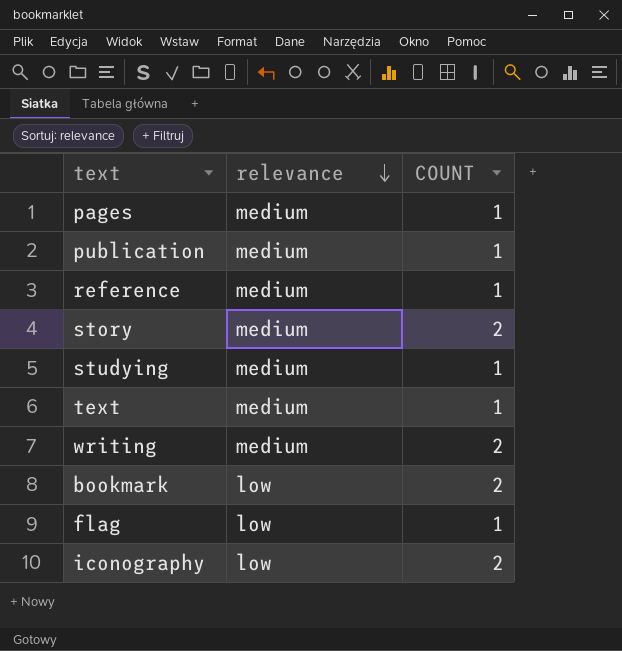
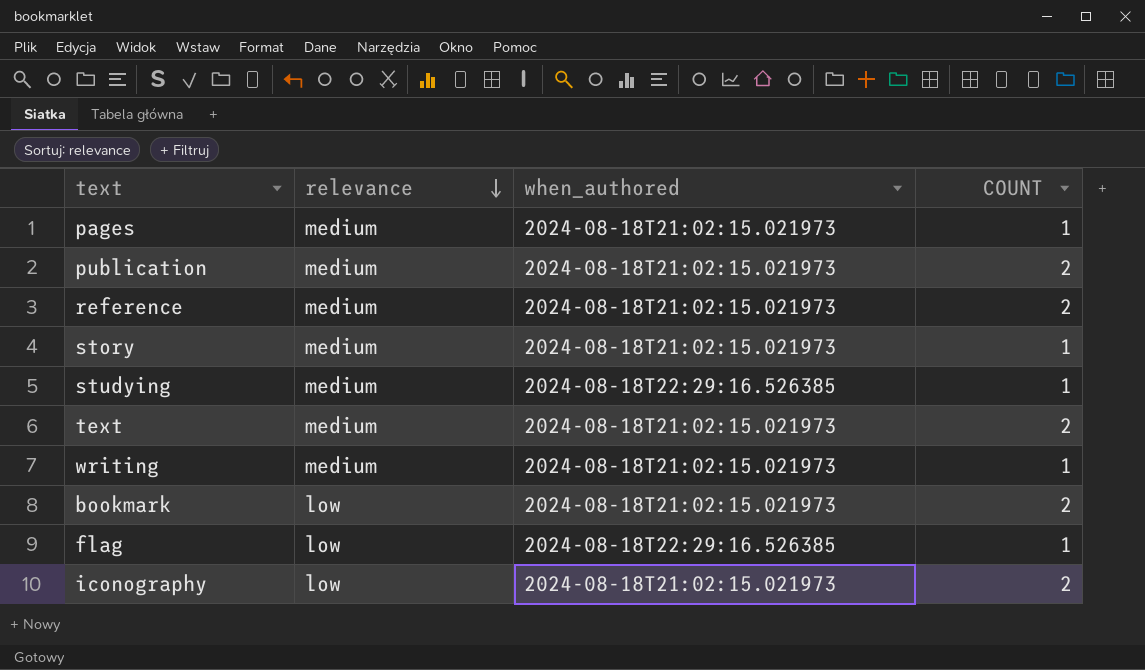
column when_authored | position: none -> 3
publication | COUNT: 1 -> 2
reference | COUNT: 1 -> 2
story | COUNT: 2 -> 1
text | COUNT: 1 -> 2
writing | COUNT: 2 -> 1

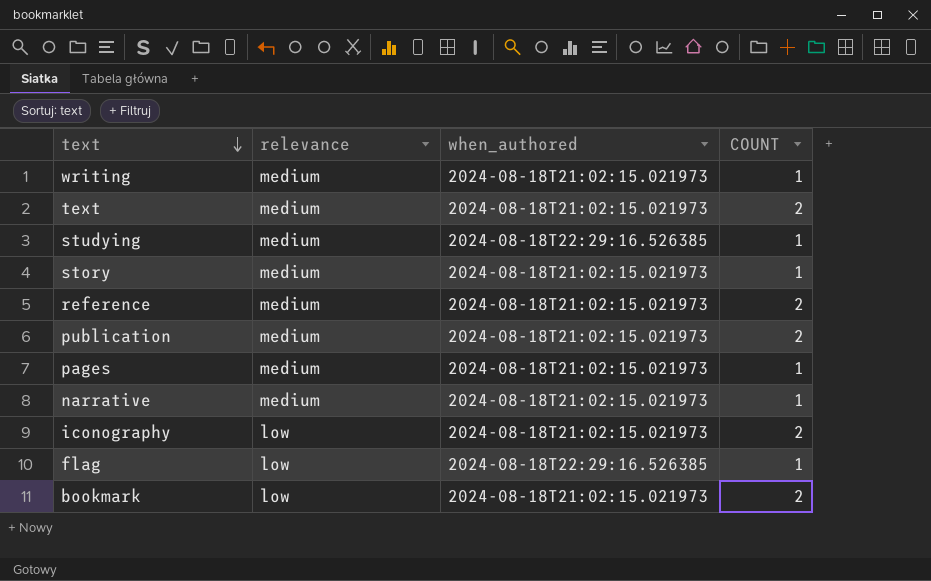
row order: relevance descending -> text descending
row narrative: none -> medium | 2024-08-18T21:02:15.021973 | 1

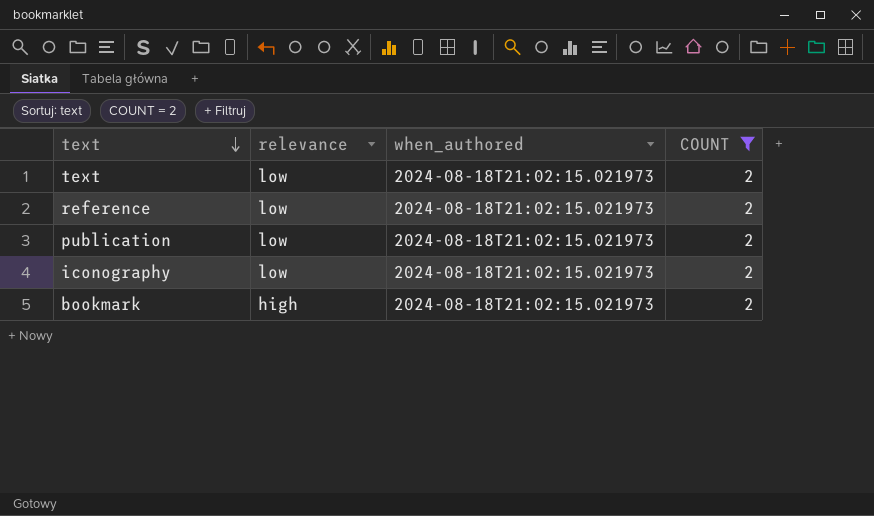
filter: none -> COUNT = 2
text | relevance: medium -> low
reference | relevance: medium -> low
publication | relevance: medium -> low
bookmark | relevance: low -> high

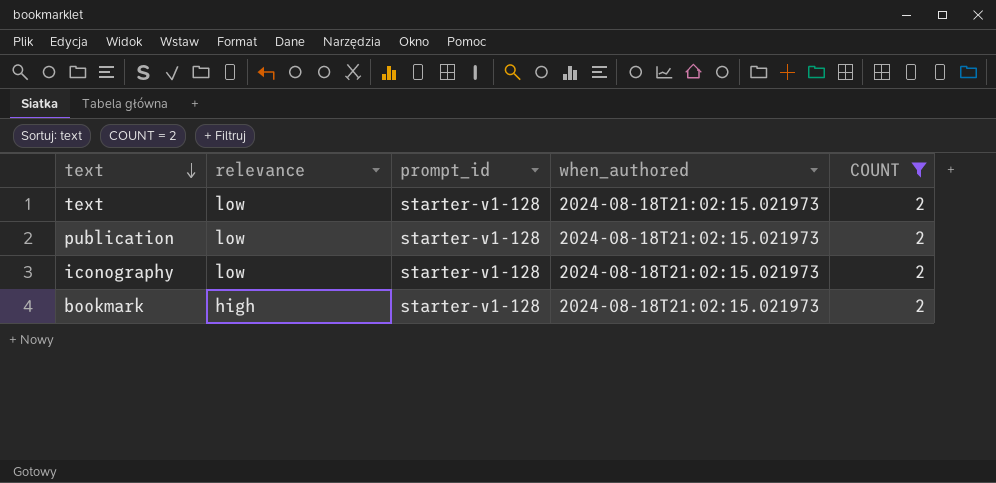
column prompt_id | position: none -> 3
row reference: low | 2024-08-18T21:02:15.021973 | 2 -> none

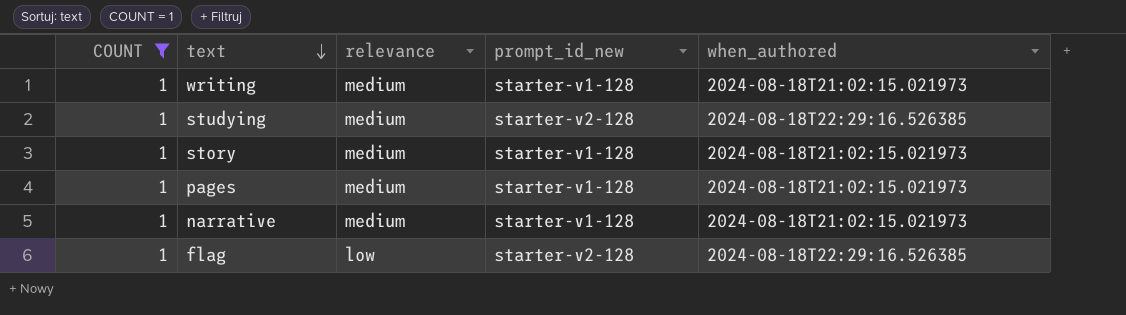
filter: COUNT = 2 -> COUNT = 1
column COUNT | position: 5 -> 1
column name: prompt_id -> prompt_id_new

